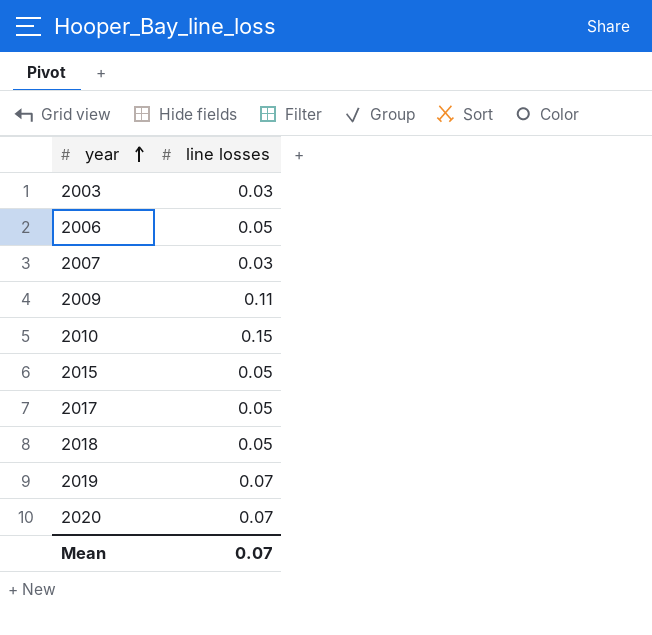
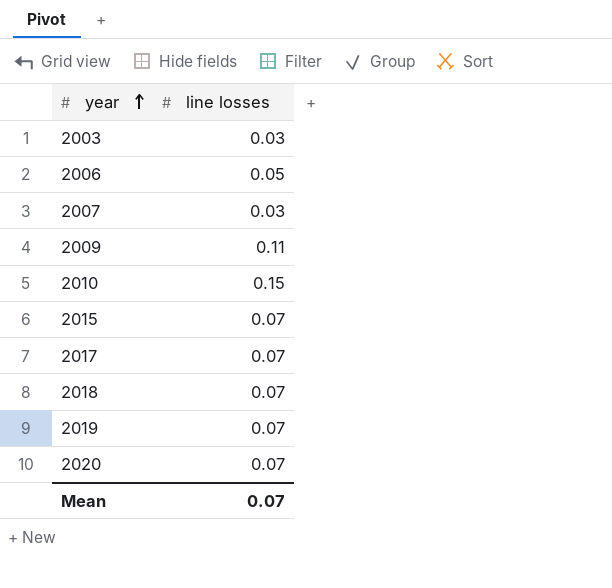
2015 | line losses: 0.05 -> 0.07
2017 | line losses: 0.05 -> 0.07
2018 | line losses: 0.05 -> 0.07

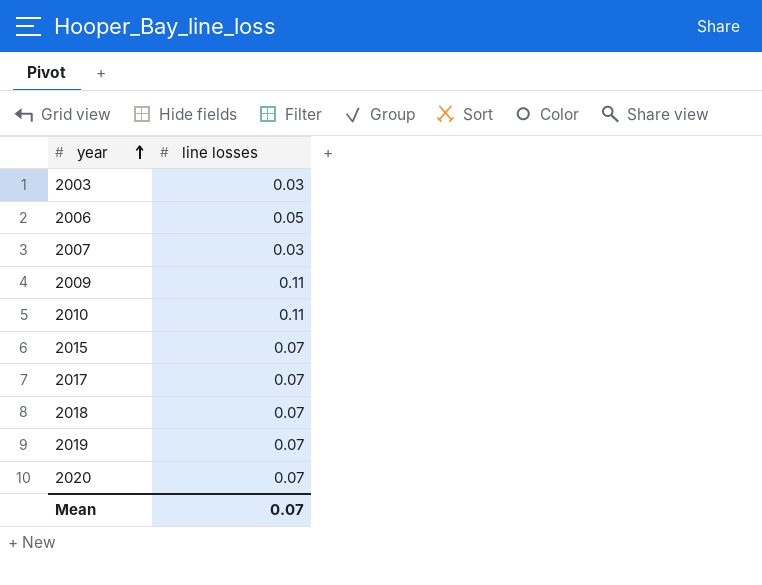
2010 | line losses: 0.15 -> 0.11

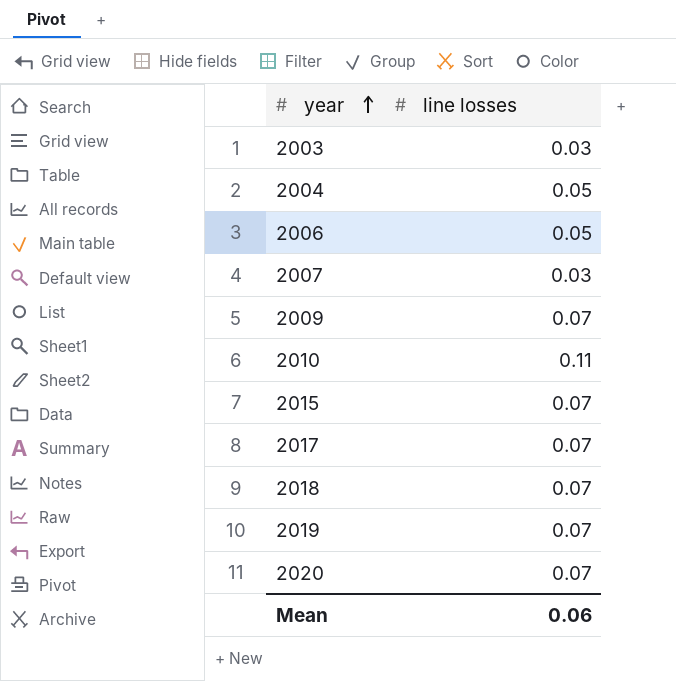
row 2004: none -> 0.05
2009 | line losses: 0.11 -> 0.07
Mean | line losses: 0.07 -> 0.06

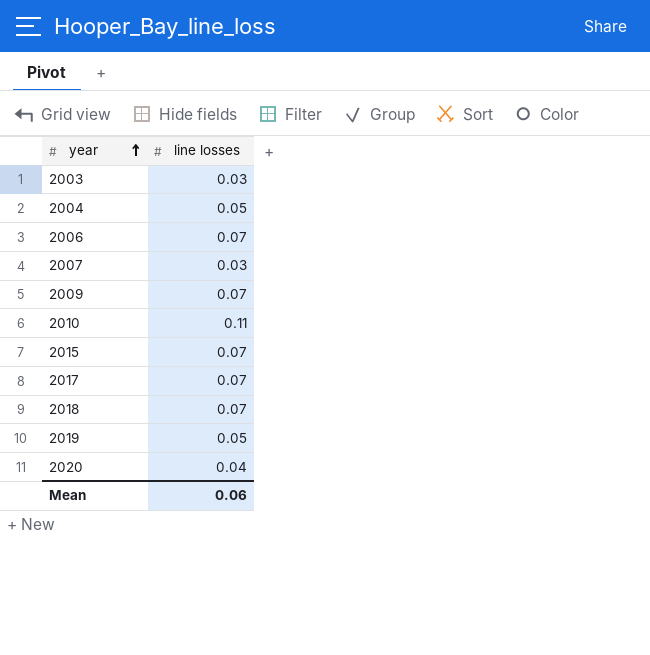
2006 | line losses: 0.05 -> 0.07
2019 | line losses: 0.07 -> 0.05
2020 | line losses: 0.07 -> 0.04

